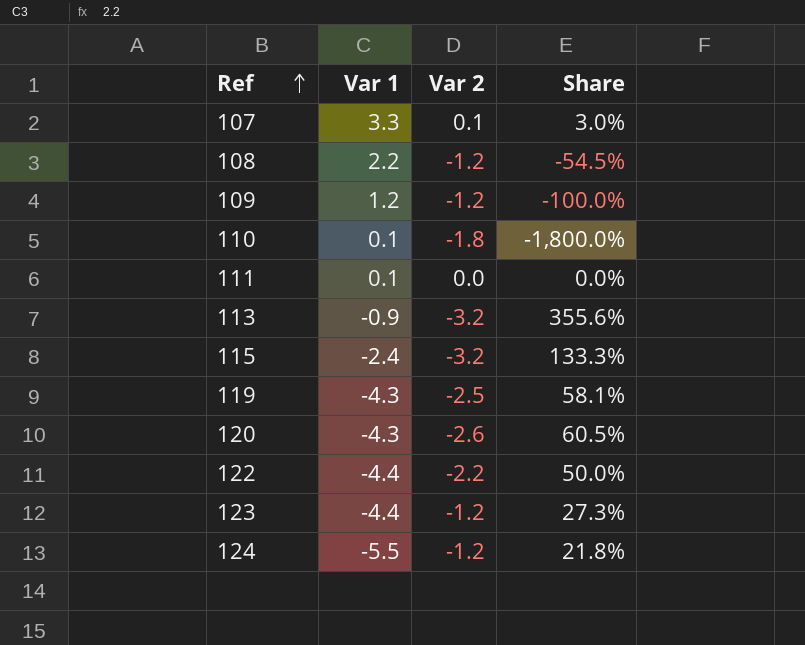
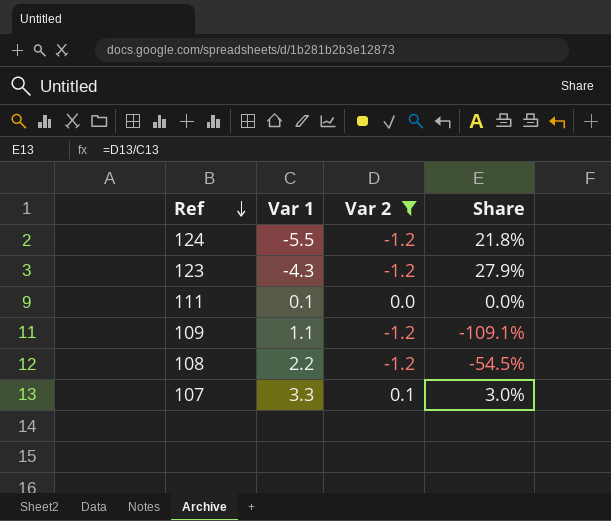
filter: none -> Var 2 >= -1.2
row order: Ref ascending -> Ref descending
123 | Var 1: -4.4 -> -4.3
123 | Share: 27.3% -> 27.9%
109 | Var 1: 1.2 -> 1.1
109 | Share: -100.0% -> -109.1%

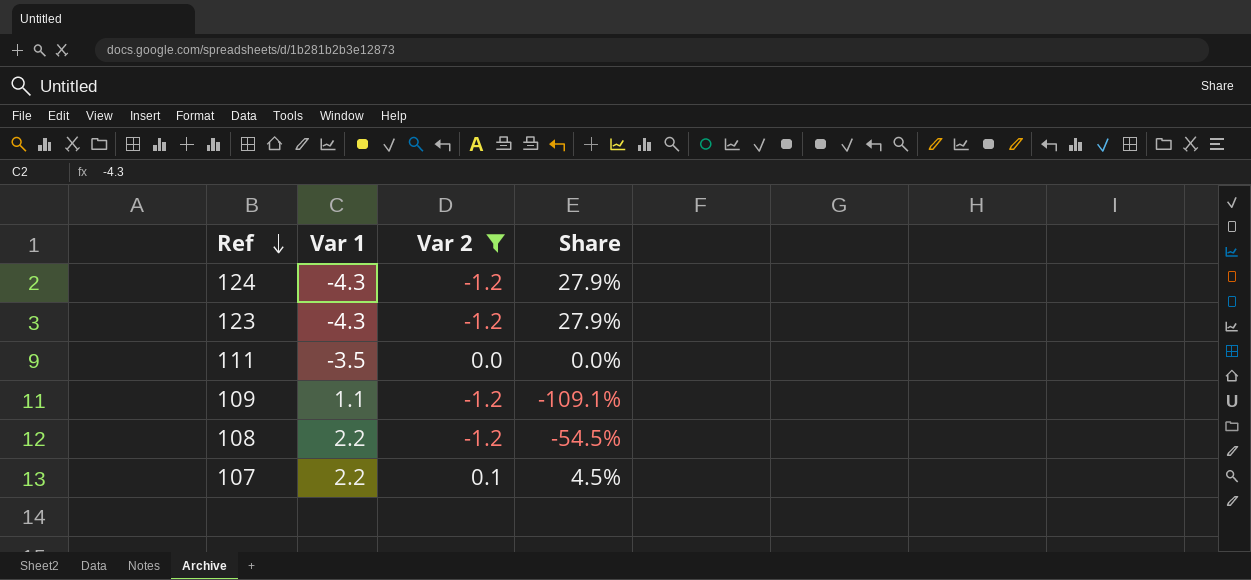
124 | Var 1: -5.5 -> -4.3
124 | Share: 21.8% -> 27.9%
111 | Var 1: 0.1 -> -3.5
107 | Var 1: 3.3 -> 2.2
107 | Share: 3.0% -> 4.5%

